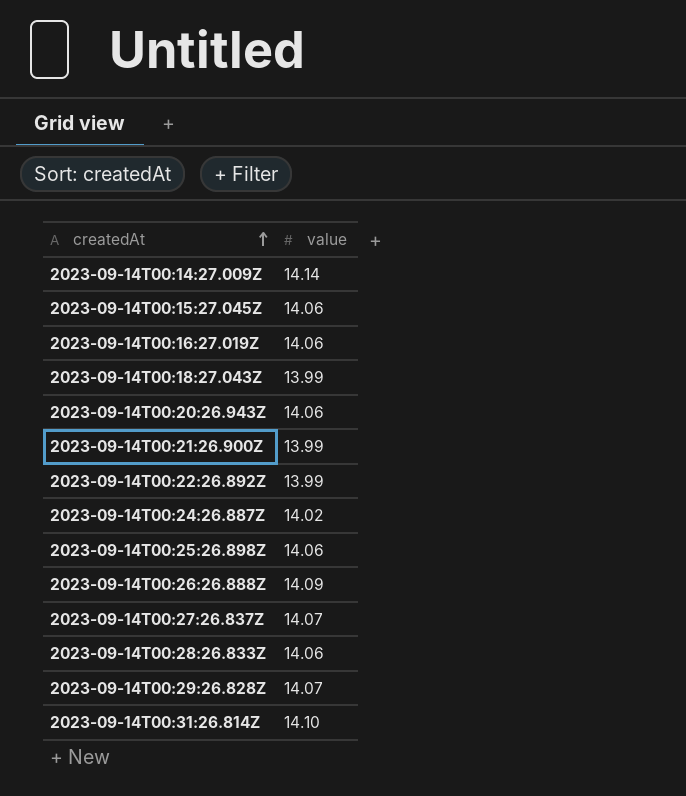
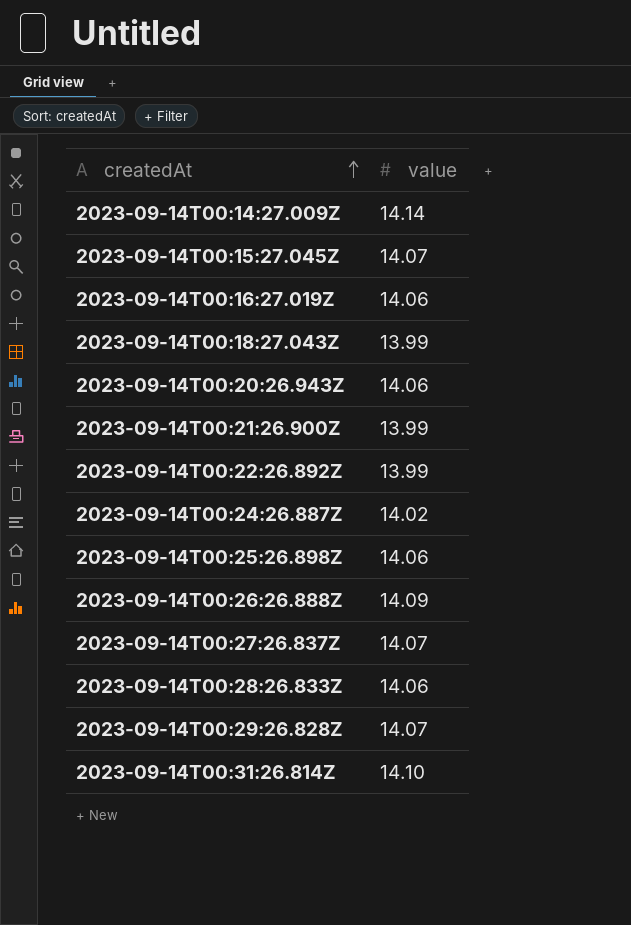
2023-09-14T00:15:27.045Z | value: 14.06 -> 14.07

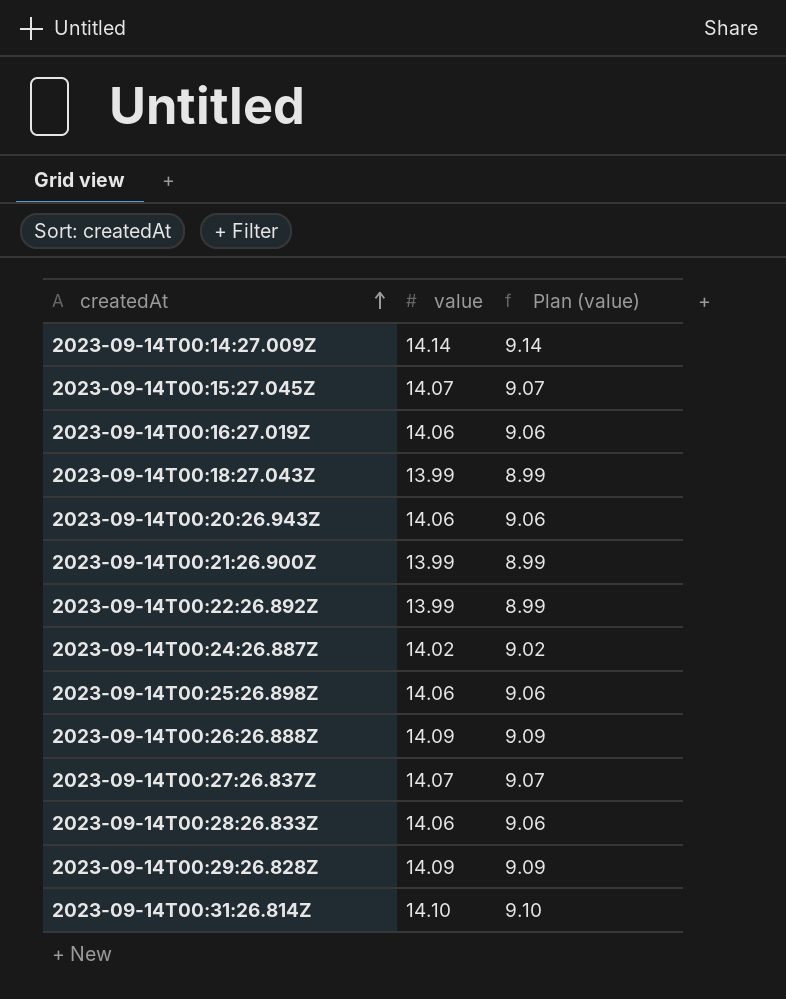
column Plan (value) | formula: none -> [value] - 5
2023-09-14T00:29:26.828Z | value: 14.07 -> 14.09

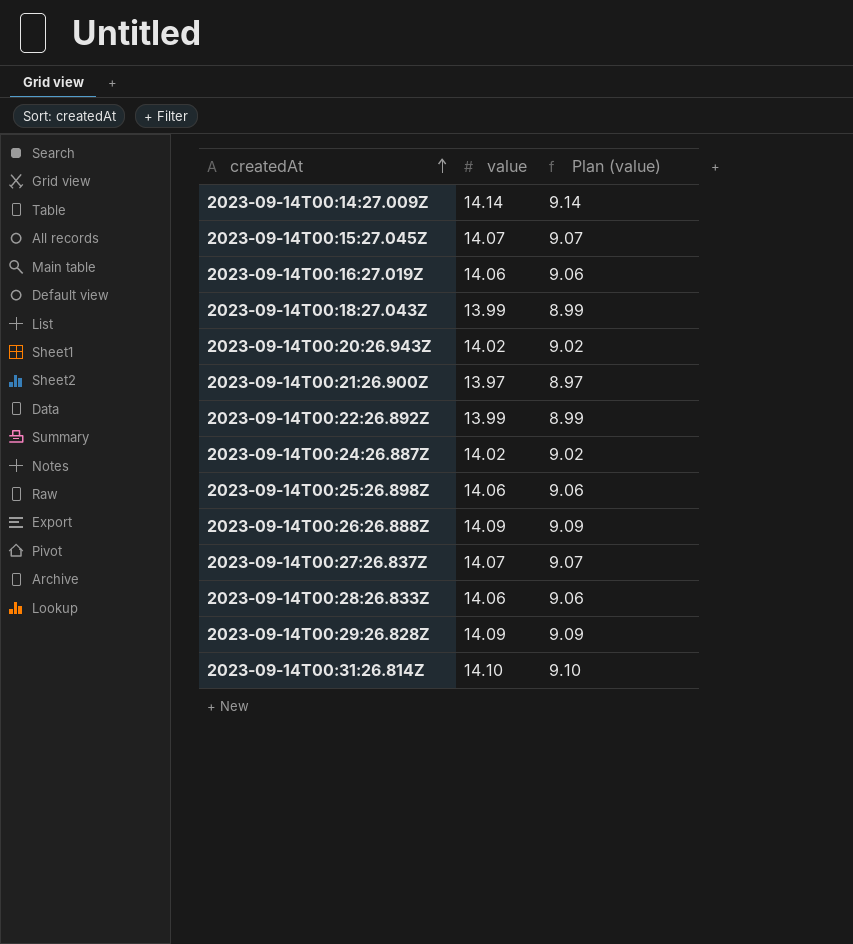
2023-09-14T00:20:26.943Z | value: 14.06 -> 14.02
2023-09-14T00:20:26.943Z | Plan (value): 9.06 -> 9.02
2023-09-14T00:21:26.900Z | value: 13.99 -> 13.97
2023-09-14T00:21:26.900Z | Plan (value): 8.99 -> 8.97

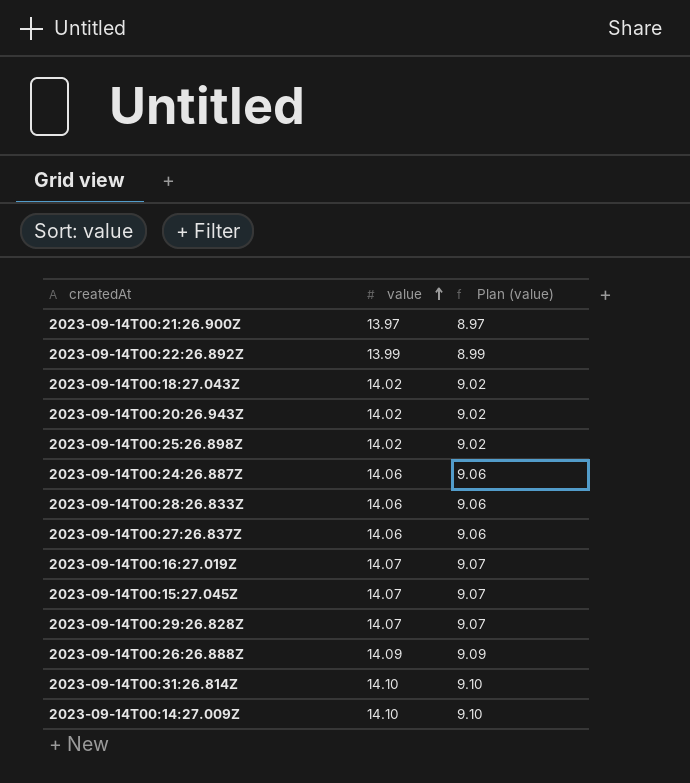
row order: createdAt ascending -> value ascending
2023-09-14T00:18:27.043Z | value: 13.99 -> 14.02
2023-09-14T00:18:27.043Z | Plan (value): 8.99 -> 9.02
2023-09-14T00:25:26.898Z | value: 14.06 -> 14.02
2023-09-14T00:25:26.898Z | Plan (value): 9.06 -> 9.02
2023-09-14T00:24:26.887Z | value: 14.02 -> 14.06
2023-09-14T00:24:26.887Z | Plan (value): 9.02 -> 9.06
2023-09-14T00:27:26.837Z | value: 14.07 -> 14.06
2023-09-14T00:27:26.837Z | Plan (value): 9.07 -> 9.06
2023-09-14T00:16:27.019Z | value: 14.06 -> 14.07
2023-09-14T00:16:27.019Z | Plan (value): 9.06 -> 9.07
2023-09-14T00:29:26.828Z | value: 14.09 -> 14.07
2023-09-14T00:29:26.828Z | Plan (value): 9.09 -> 9.07
2023-09-14T00:14:27.009Z | value: 14.14 -> 14.10
2023-09-14T00:14:27.009Z | Plan (value): 9.14 -> 9.10

